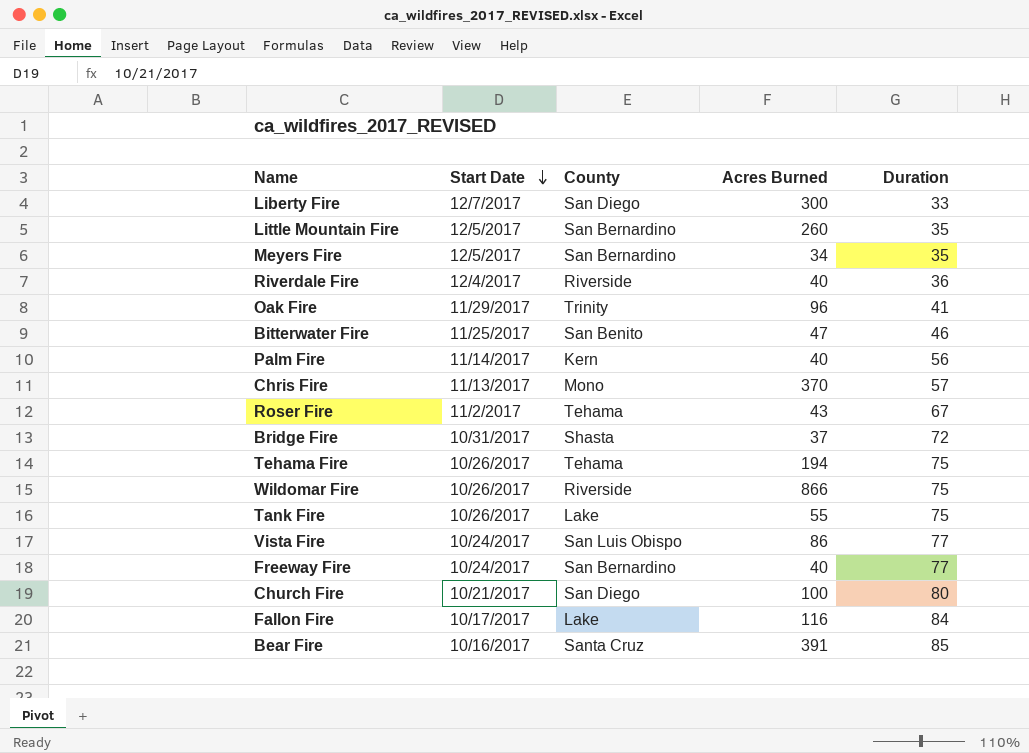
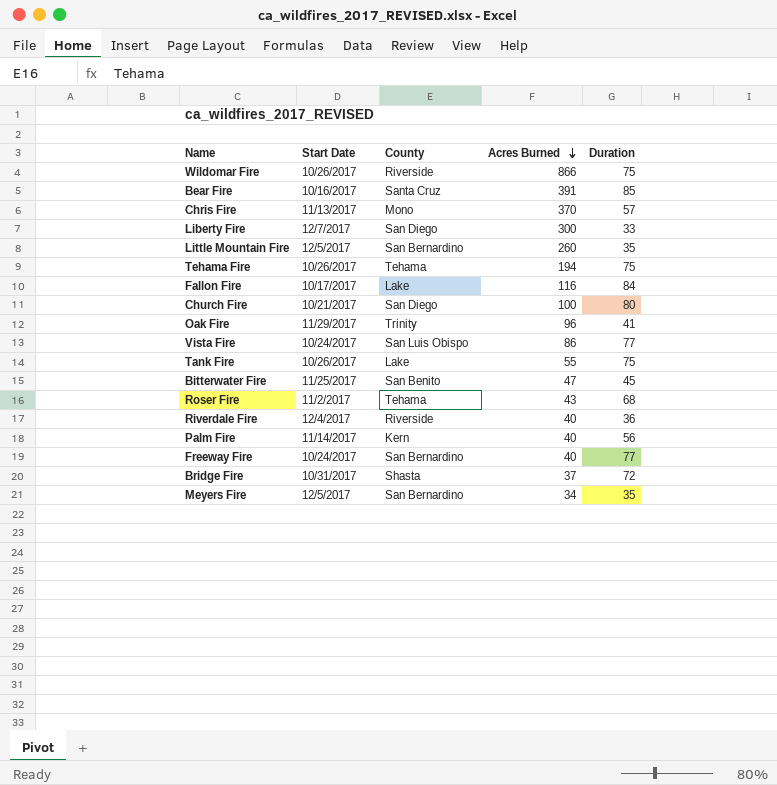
row order: Start Date descending -> Acres Burned descending
Bitterwater Fire | Duration: 46 -> 45
Roser Fire | Duration: 67 -> 68

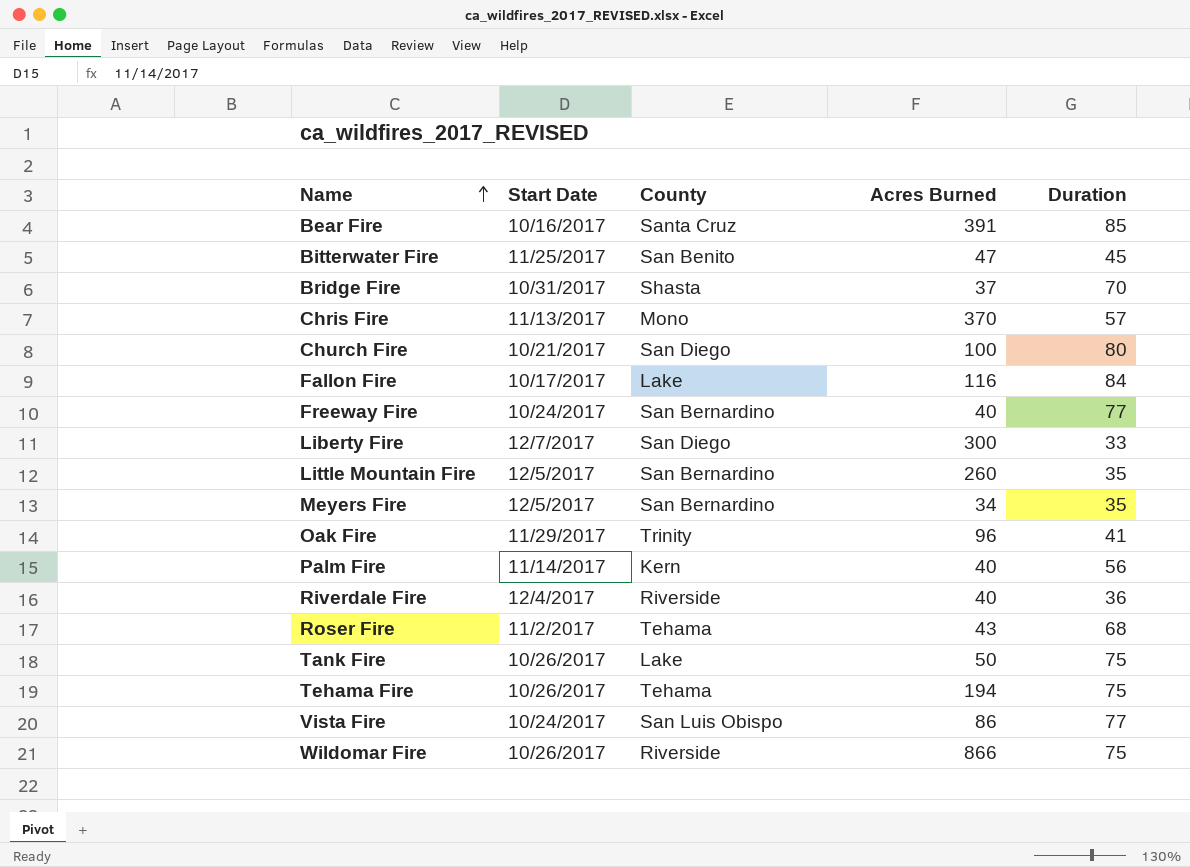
row order: Acres Burned descending -> Name ascending
Bridge Fire | Duration: 72 -> 70
Tank Fire | Acres Burned: 55 -> 50

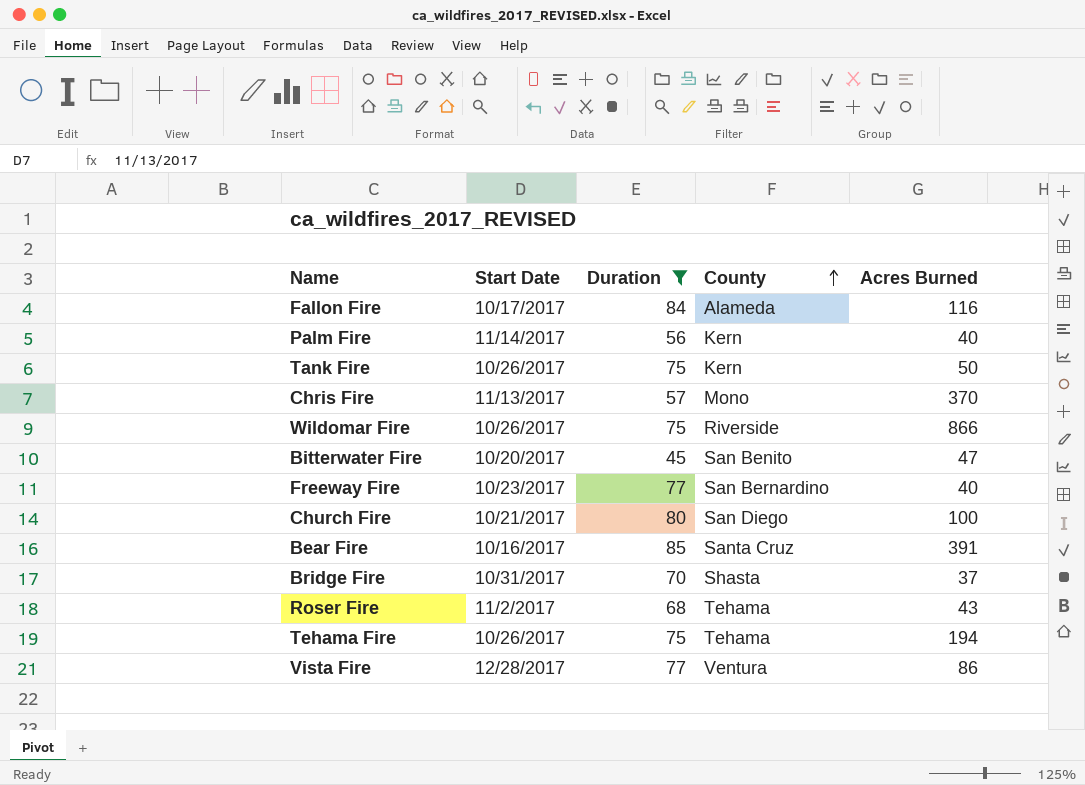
filter: none -> Duration >= 45
row order: Name ascending -> County ascending
column Duration | position: 5 -> 3
Fallon Fire | County: Lake -> Alameda
Tank Fire | County: Lake -> Kern
Bitterwater Fire | Start Date: 11/25/2017 -> 10/20/2017
Freeway Fire | Start Date: 10/24/2017 -> 10/23/2017
Vista Fire | Start Date: 10/24/2017 -> 12/28/2017
Vista Fire | County: San Luis Obispo -> Ventura

